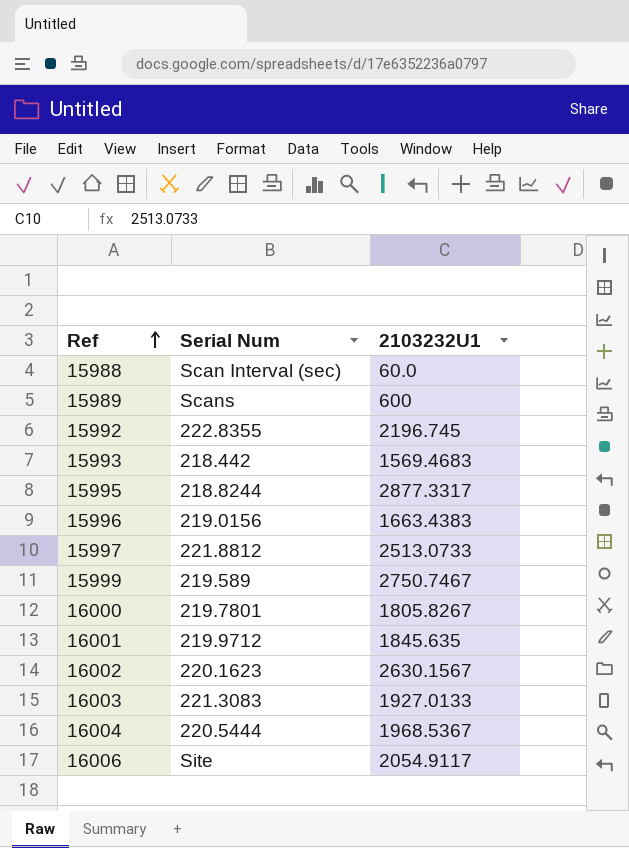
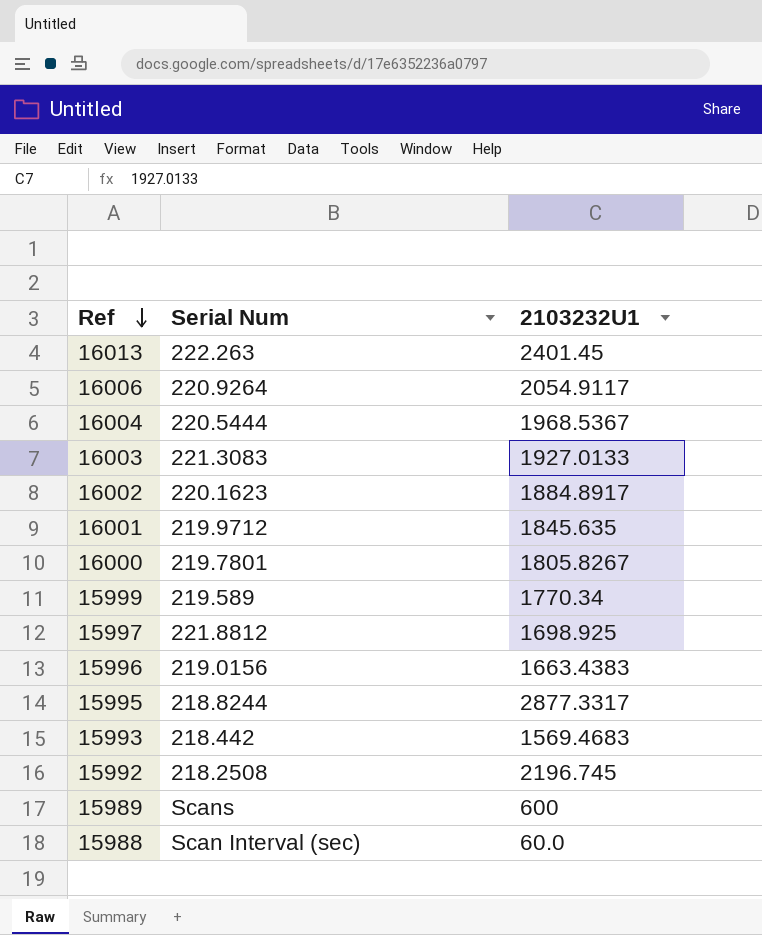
row order: Ref ascending -> Ref descending
row 16013: none -> 222.263 | 2401.45
16006 | Serial Num: Site -> 220.9264
16002 | 2103232U1: 2630.1567 -> 1884.8917
15999 | 2103232U1: 2750.7467 -> 1770.34
15997 | 2103232U1: 2513.0733 -> 1698.925
15992 | Serial Num: 222.8355 -> 218.2508

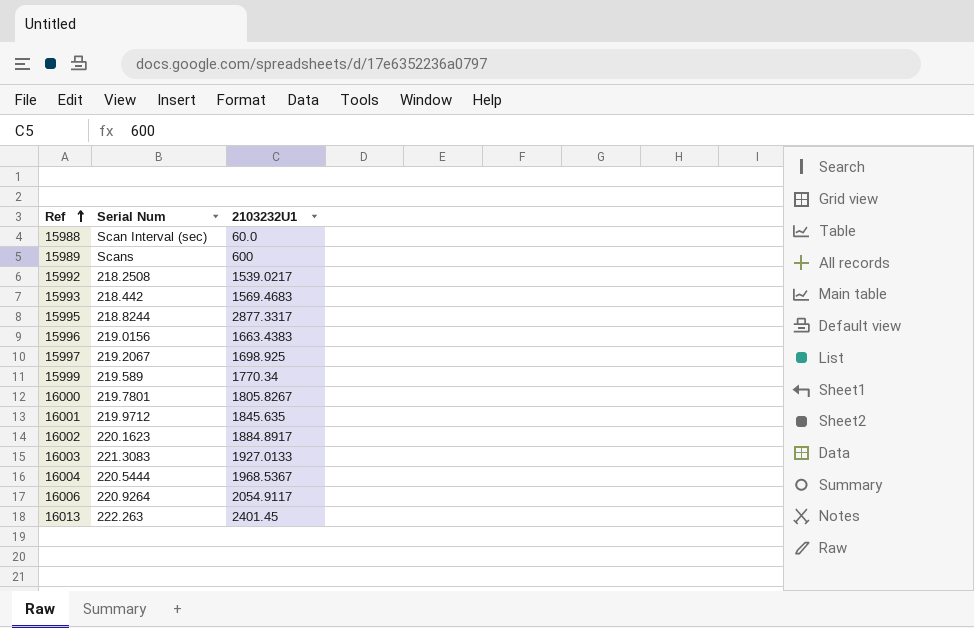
row order: Ref descending -> Ref ascending
15992 | 2103232U1: 2196.745 -> 1539.0217
15997 | Serial Num: 221.8812 -> 219.2067

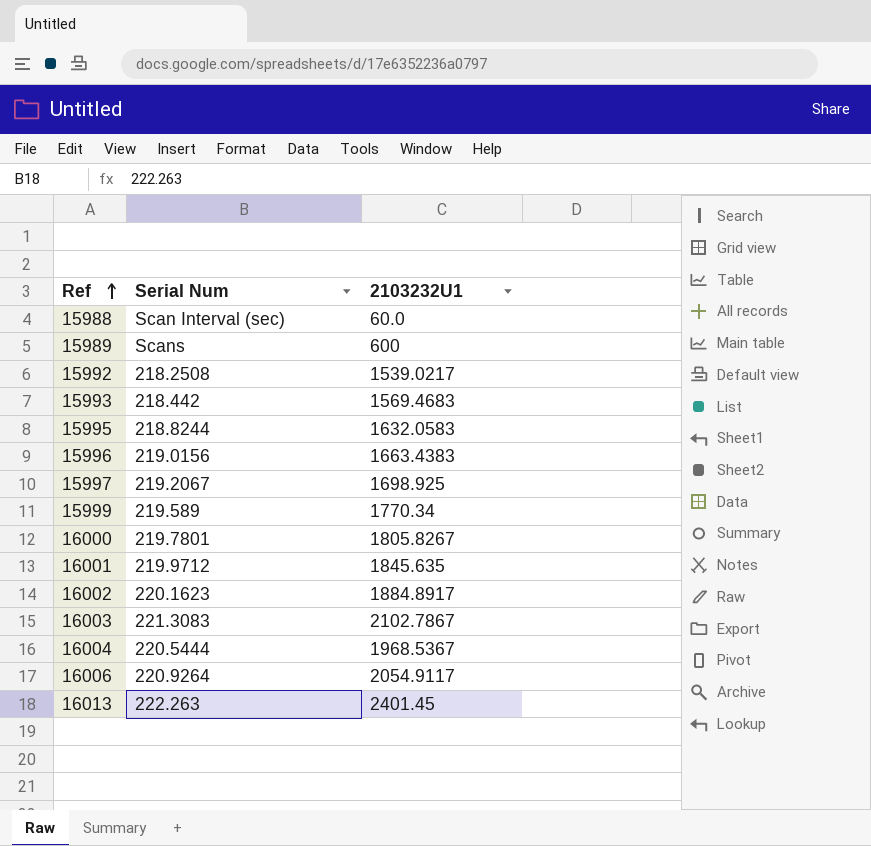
15995 | 2103232U1: 2877.3317 -> 1632.0583
16003 | 2103232U1: 1927.0133 -> 2102.7867

